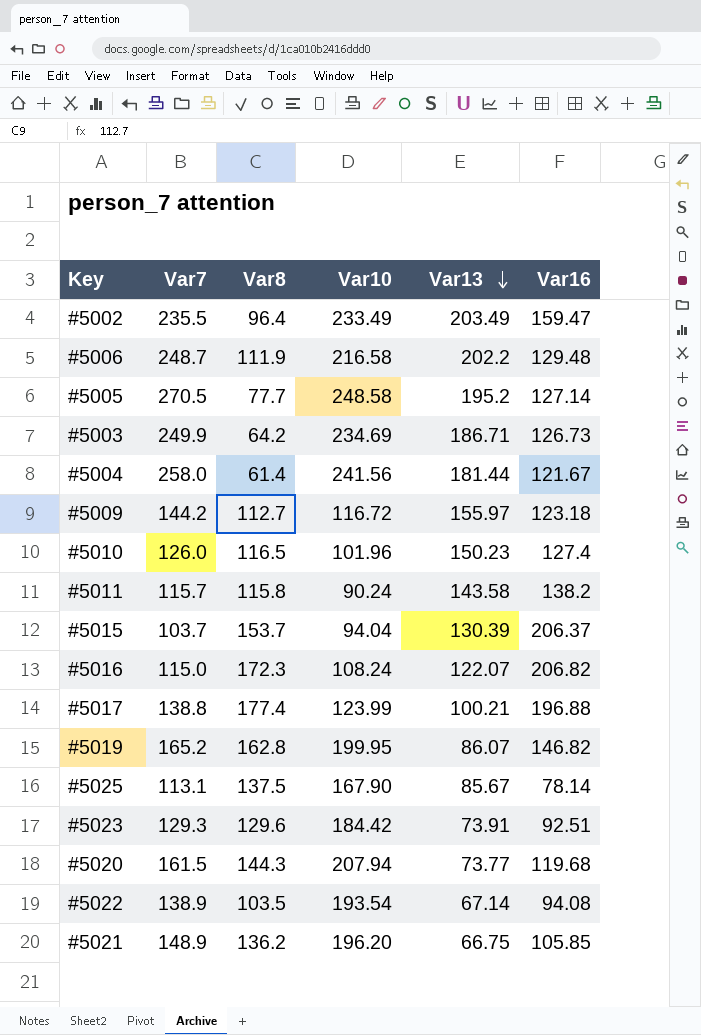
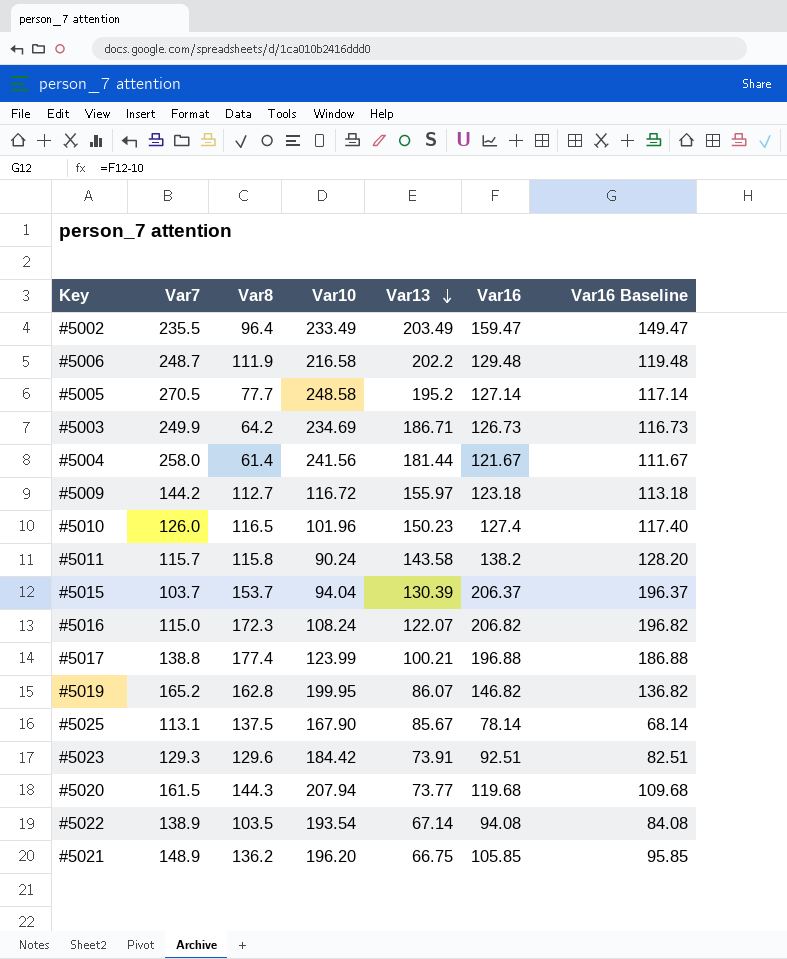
column Var16 Baseline | formula: none -> [Var16] - 10

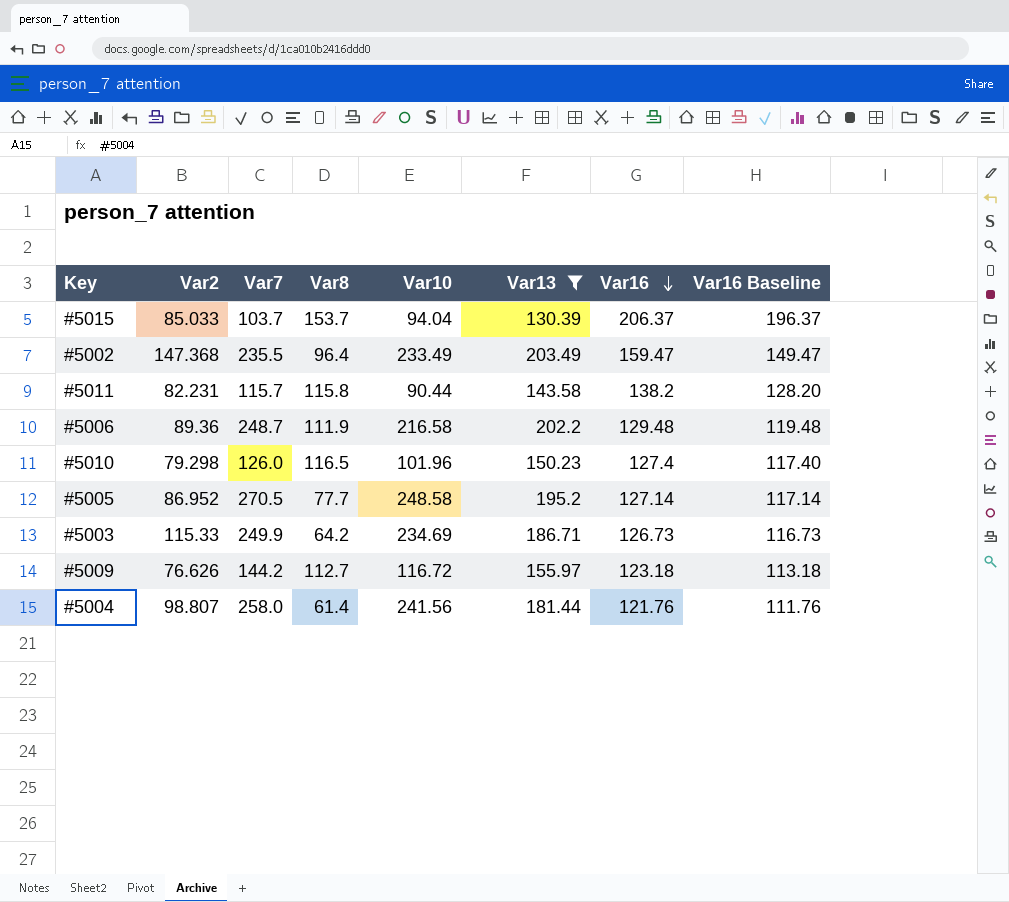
filter: none -> Var13 >= 130.39
row order: Var13 descending -> Var16 descending
column Var2 | position: none -> 2
#5011 | Var10: 90.24 -> 90.44
#5004 | Var16: 121.67 -> 121.76
#5004 | Var16 Baseline: 111.67 -> 111.76

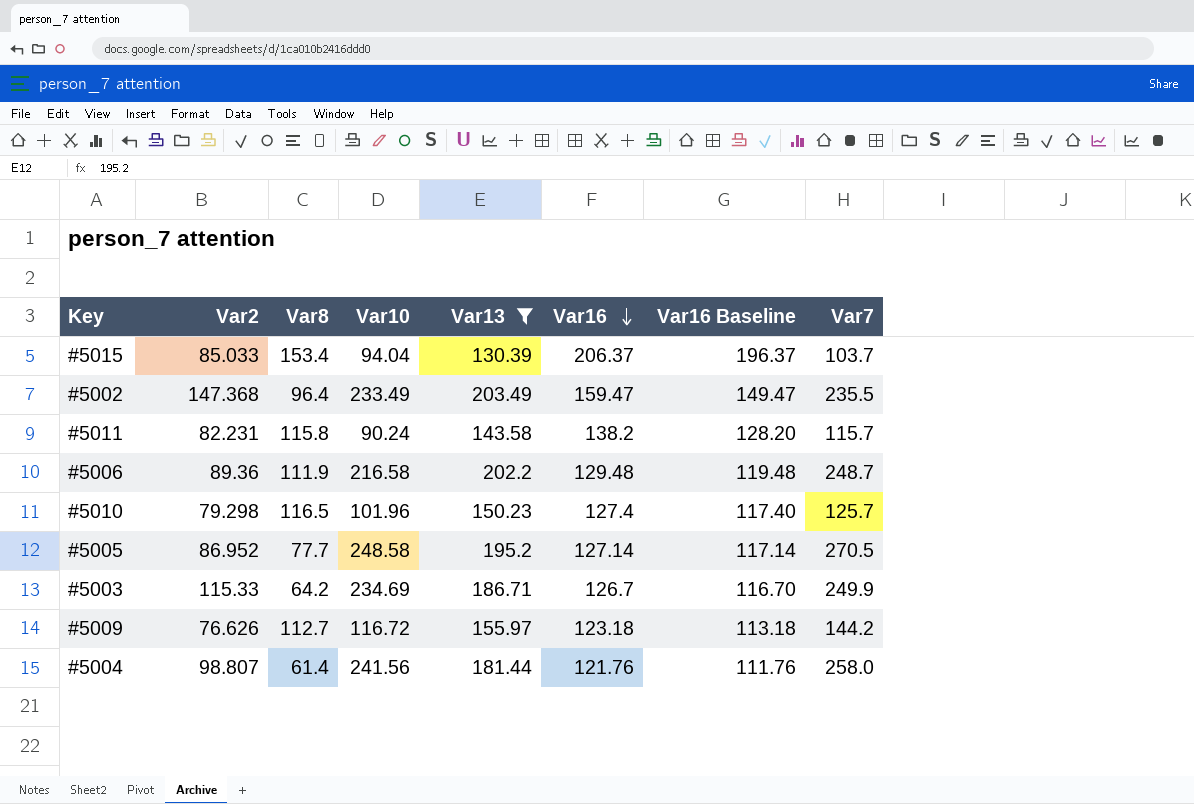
column Var7 | position: 3 -> 8
#5015 | Var8: 153.7 -> 153.4
#5011 | Var10: 90.44 -> 90.24
#5010 | Var7: 126.0 -> 125.7
#5003 | Var16: 126.73 -> 126.7
#5003 | Var16 Baseline: 116.73 -> 116.70

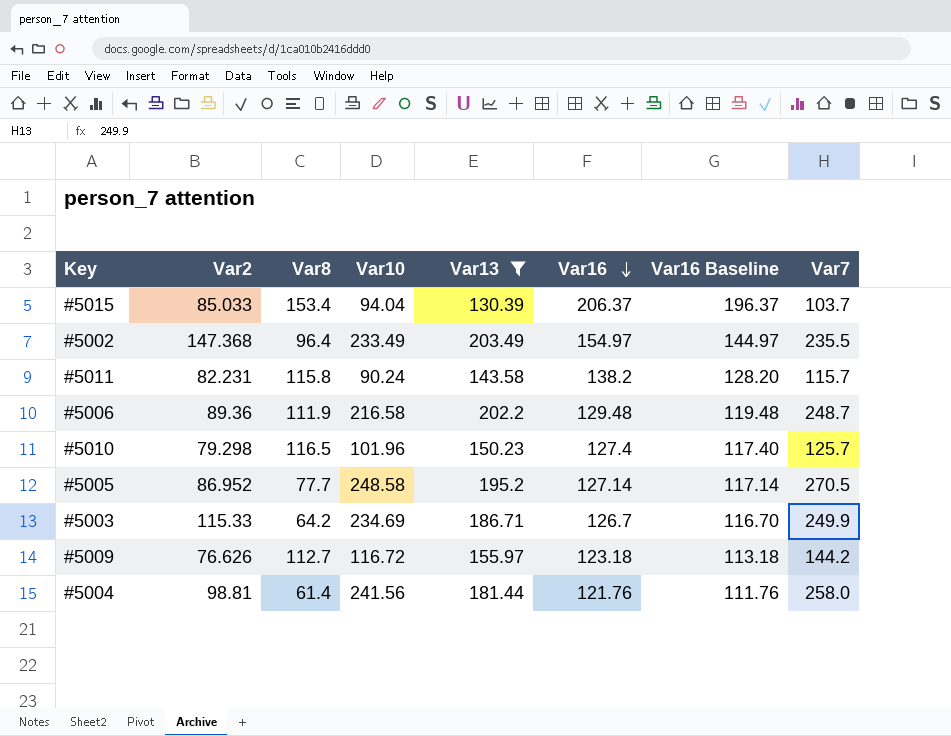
#5002 | Var16: 159.47 -> 154.97
#5002 | Var16 Baseline: 149.47 -> 144.97
#5004 | Var2: 98.807 -> 98.81

